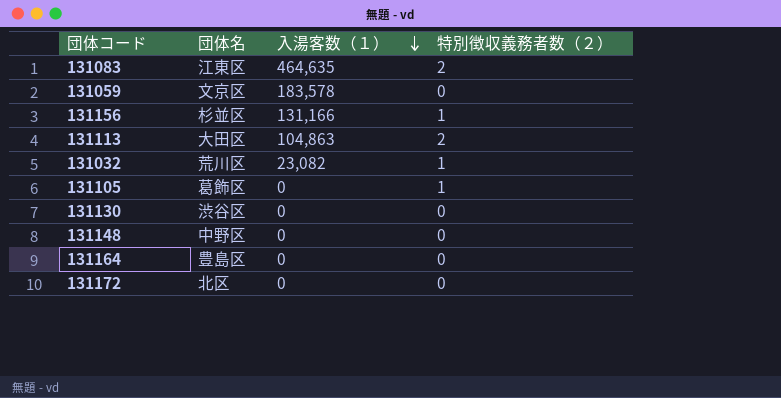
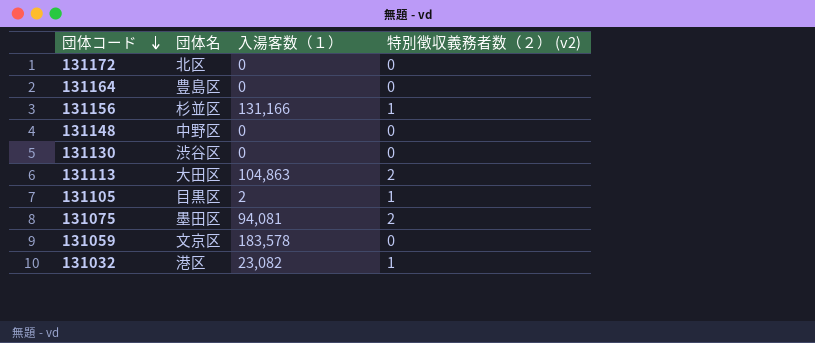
row order: 入湯客数（１） descending -> 団体コード descending
column name: 特別徴収義務者数（２） -> 特別徴収義務者数（２） (v2)
row 131083: 江東区 | 464,635 | 2 -> none
131105 | 団体名: 葛飾区 -> 目黒区
131105 | 入湯客数（１）: 0 -> 2
row 131075: none -> 墨田区 | 94,081 | 2
131032 | 団体名: 荒川区 -> 港区

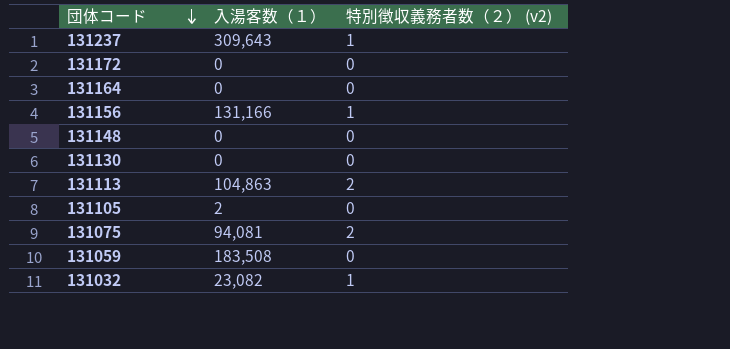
column 団体名 | position: 2 -> none
row 131237: none -> 309,643 | 1
131105 | 特別徴収義務者数（２） (v2): 1 -> 0
131059 | 入湯客数（１）: 183,578 -> 183,508

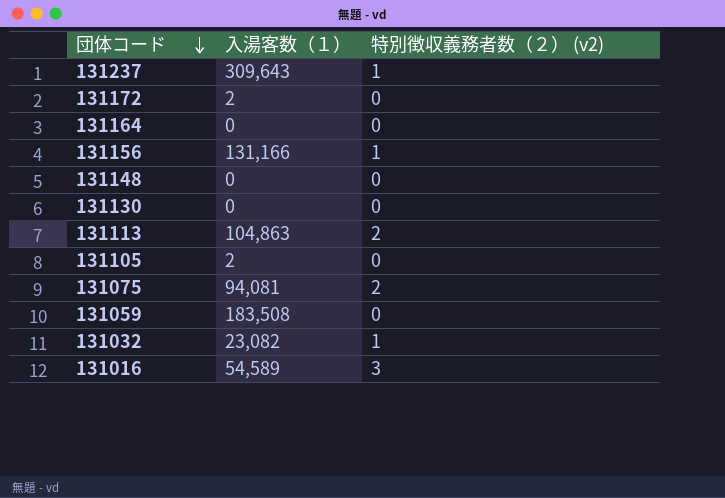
131172 | 入湯客数（１）: 0 -> 2
row 131016: none -> 54,589 | 3

